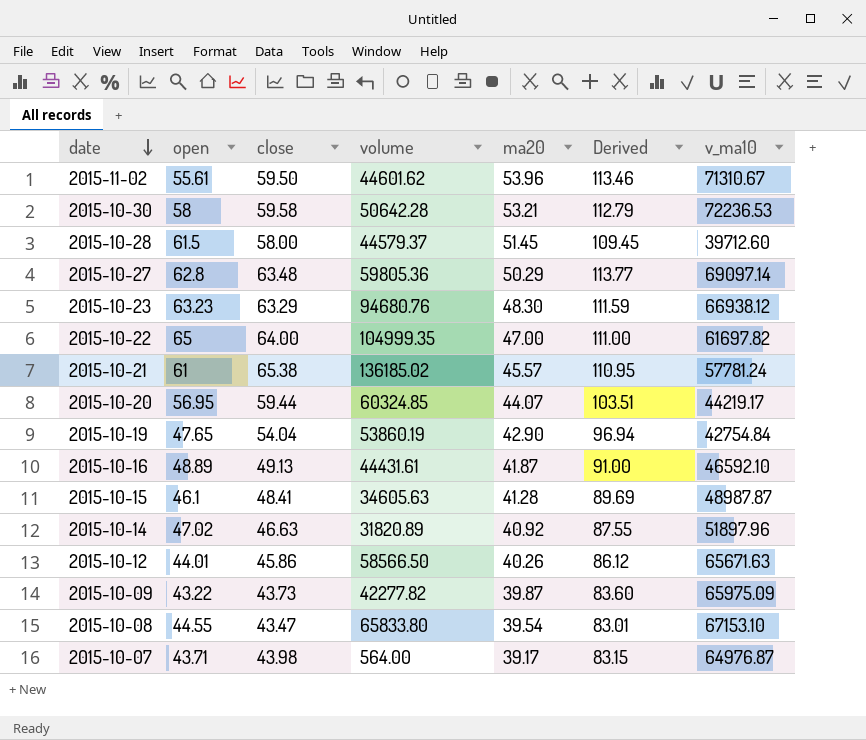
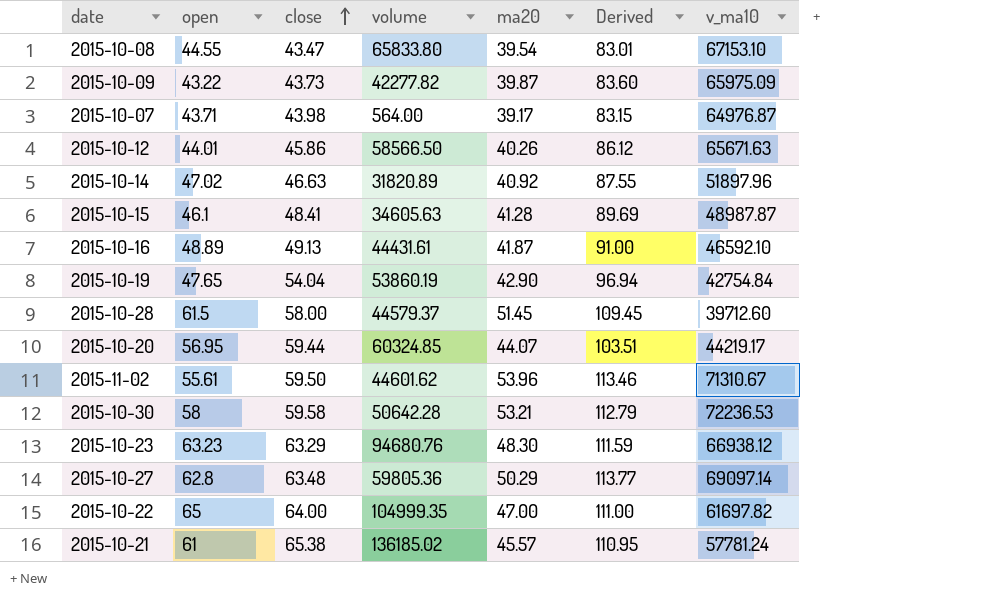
row order: date descending -> close ascending

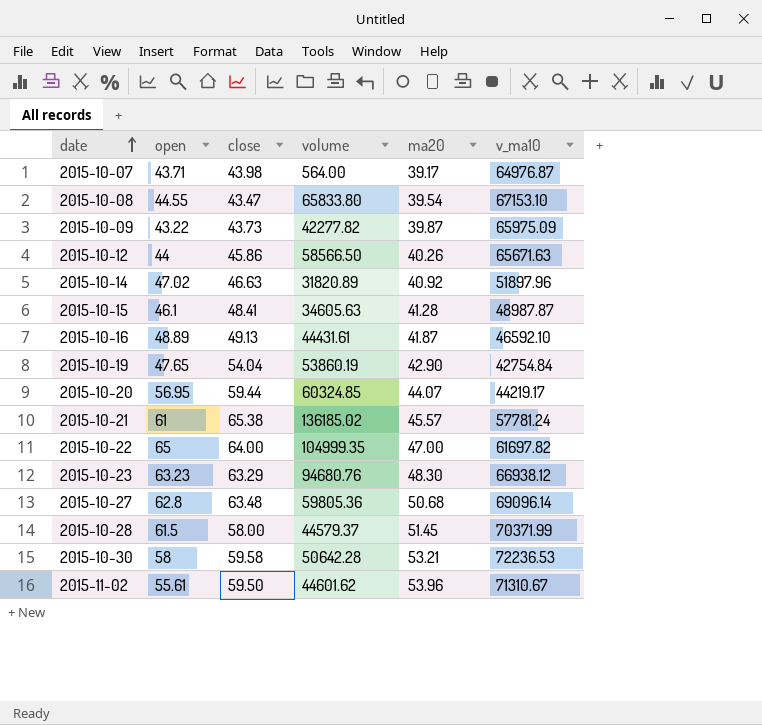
row order: close ascending -> date ascending
column Derived | formula: [close] + [ma20] -> none
2015-10-12 | open: 44.01 -> 44
2015-10-27 | ma20: 50.29 -> 50.68
2015-10-27 | v_ma10: 69097.14 -> 69096.14
2015-10-28 | v_ma10: 39712.60 -> 70371.99

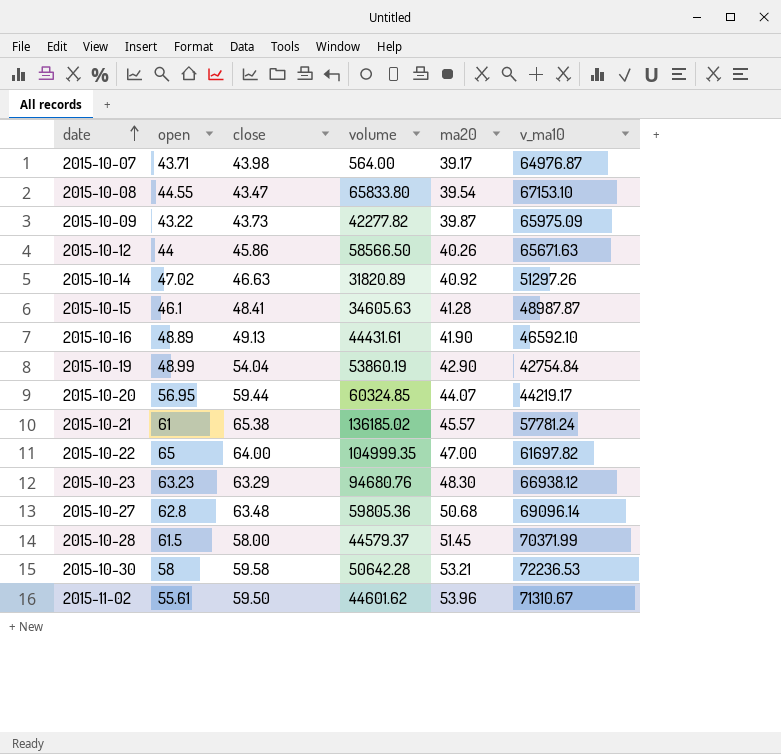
2015-10-14 | v_ma10: 51897.96 -> 51297.26
2015-10-16 | ma20: 41.87 -> 41.90
2015-10-19 | open: 47.65 -> 48.99

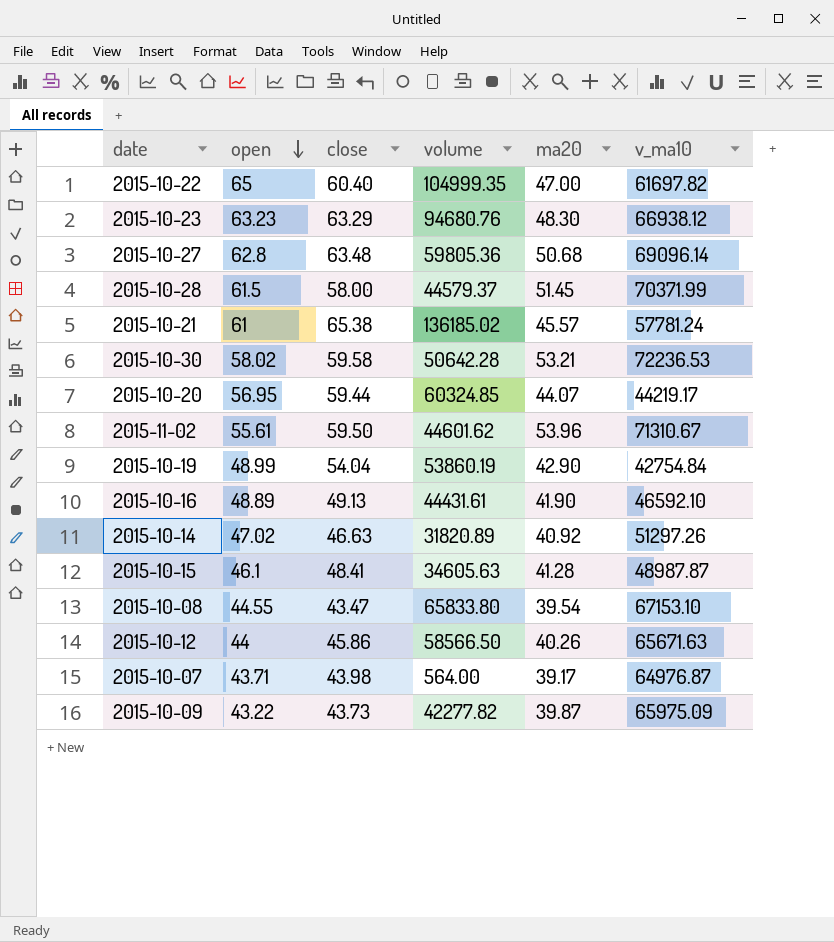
row order: date ascending -> open descending
2015-10-22 | close: 64.00 -> 60.40
2015-10-30 | open: 58 -> 58.02

